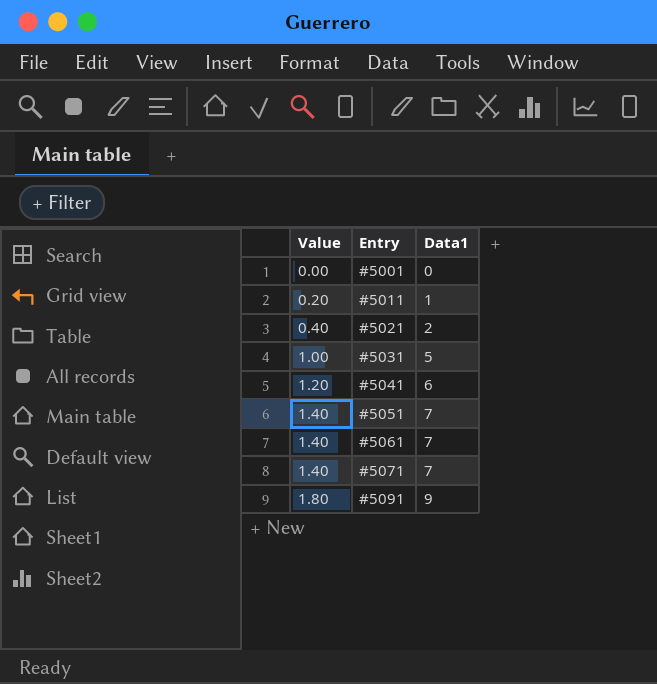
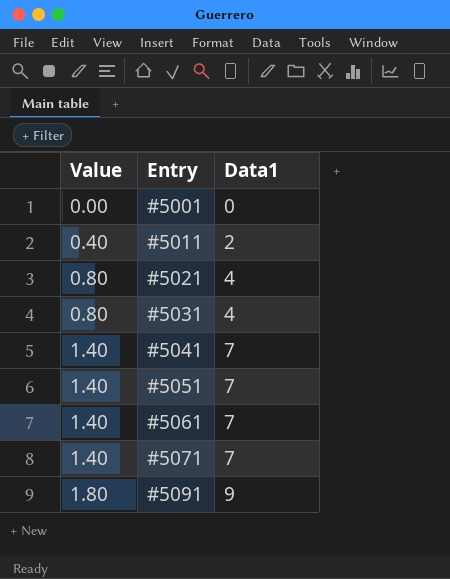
#5011 | Value: 0.20 -> 0.40
#5011 | Data1: 1 -> 2
#5021 | Value: 0.40 -> 0.80
#5021 | Data1: 2 -> 4
#5031 | Value: 1.00 -> 0.80
#5031 | Data1: 5 -> 4
#5041 | Value: 1.20 -> 1.40
#5041 | Data1: 6 -> 7

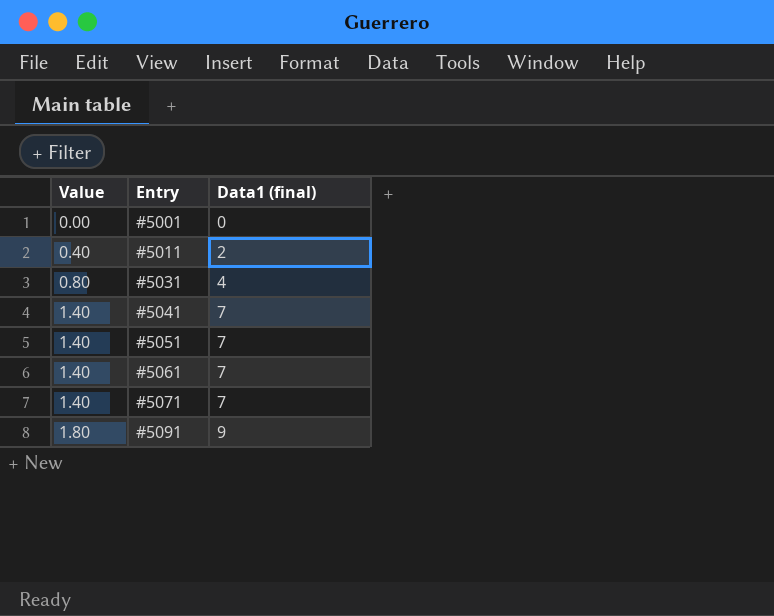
column name: Data1 -> Data1 (final)
row #5021: 0.80 | 4 -> none

